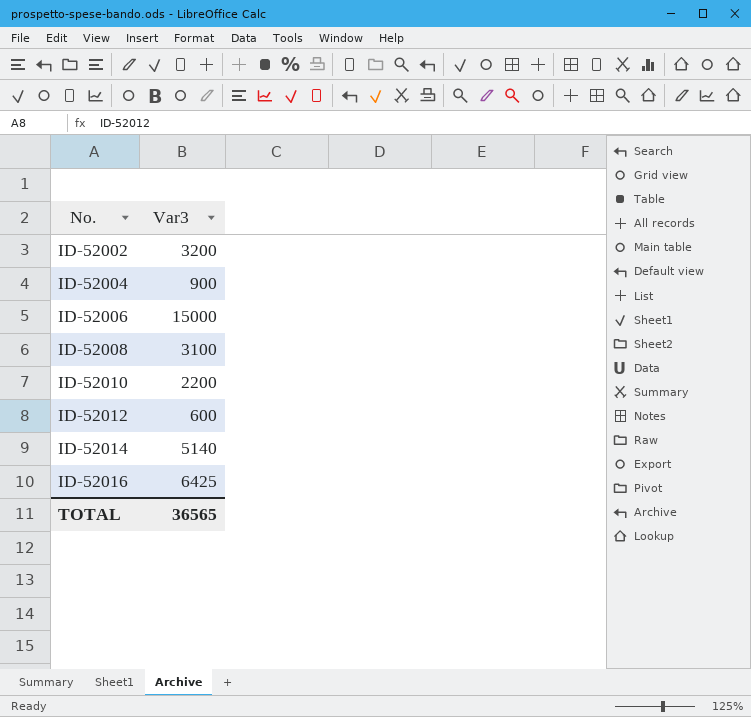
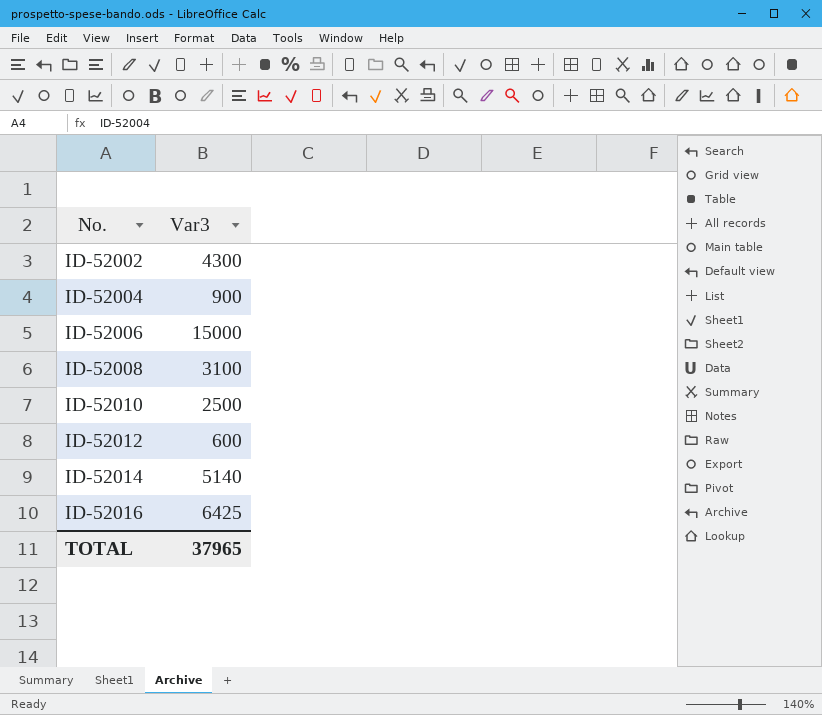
ID-52002 | Var3: 3200 -> 4300
ID-52010 | Var3: 2200 -> 2500
TOTAL | Var3: 36565 -> 37965

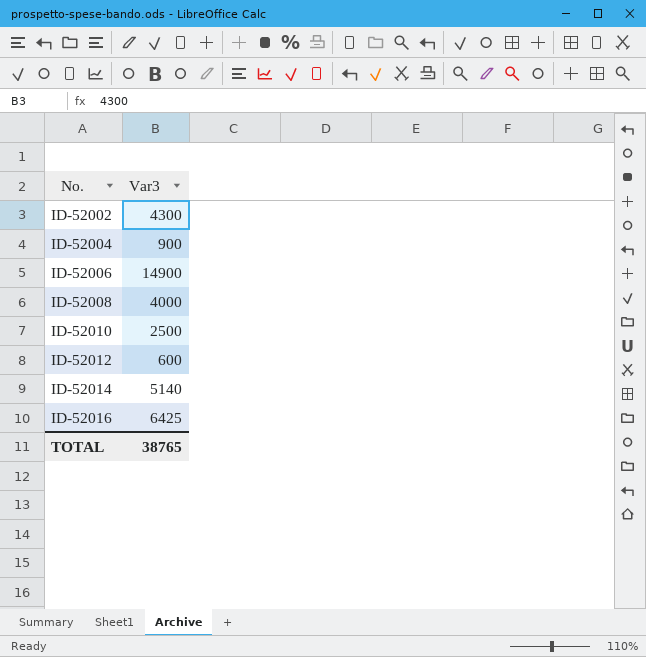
ID-52006 | Var3: 15000 -> 14900
ID-52008 | Var3: 3100 -> 4000
TOTAL | Var3: 37965 -> 38765

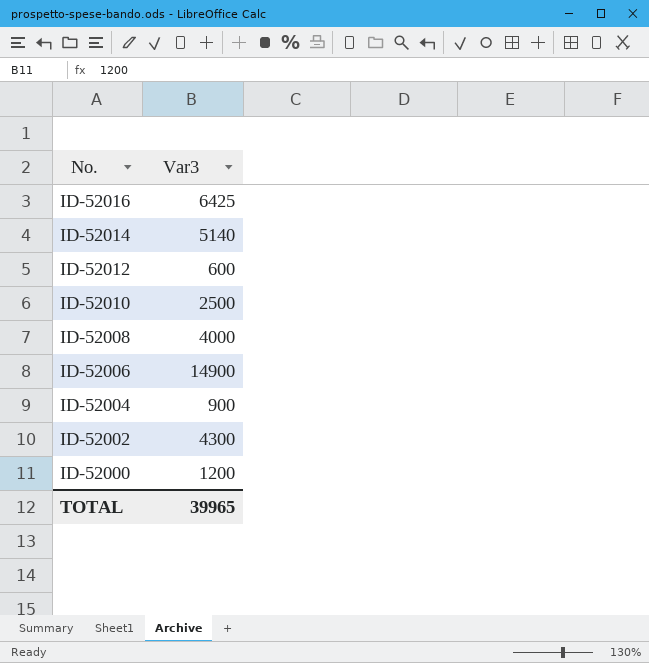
row order: No. ascending -> No. descending
row ID-52000: none -> 1200
TOTAL | Var3: 38765 -> 39965

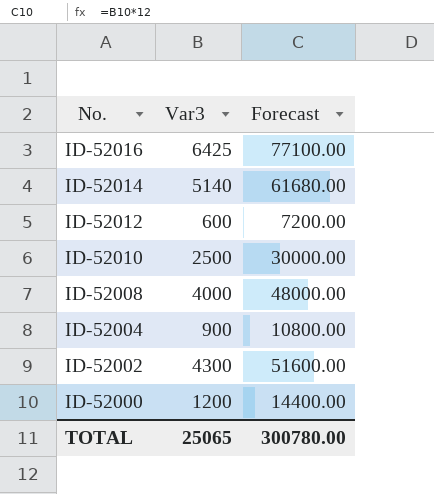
column Forecast | formula: none -> [Var3] * 12
row ID-52006: 14900 -> none
TOTAL | Var3: 39965 -> 25065

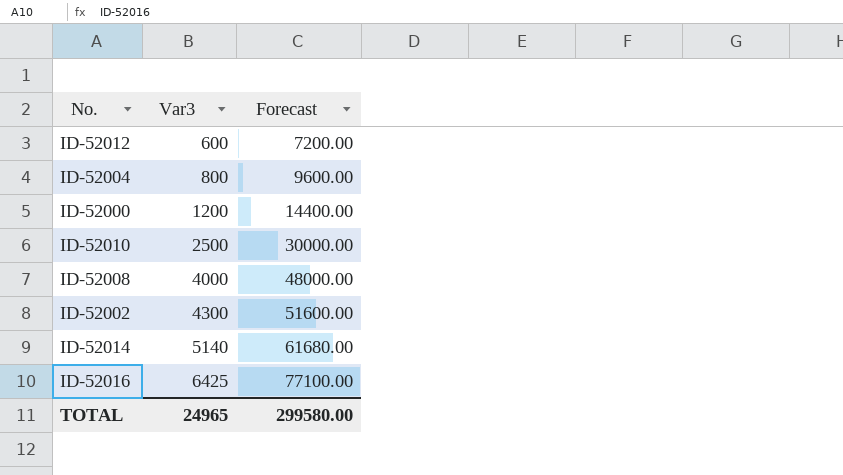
row order: No. descending -> Var3 ascending
ID-52004 | Var3: 900 -> 800
ID-52004 | Forecast: 10800.00 -> 9600.00
TOTAL | Var3: 25065 -> 24965
TOTAL | Forecast: 300780.00 -> 299580.00

